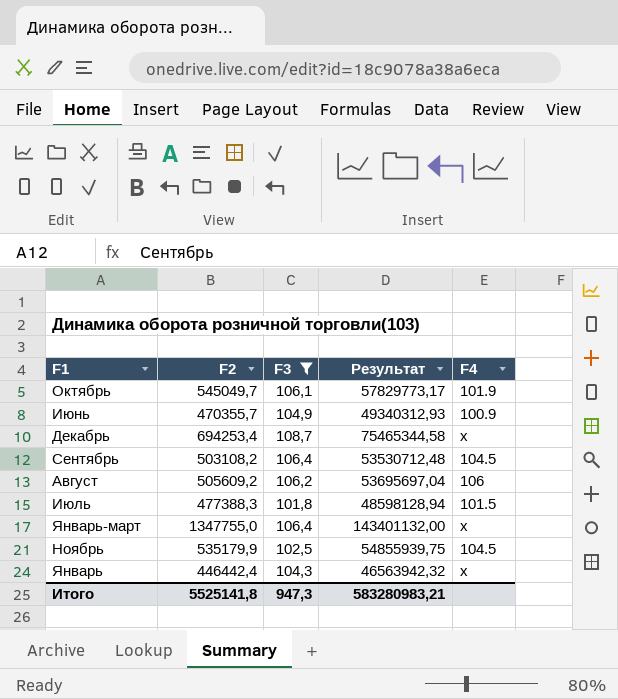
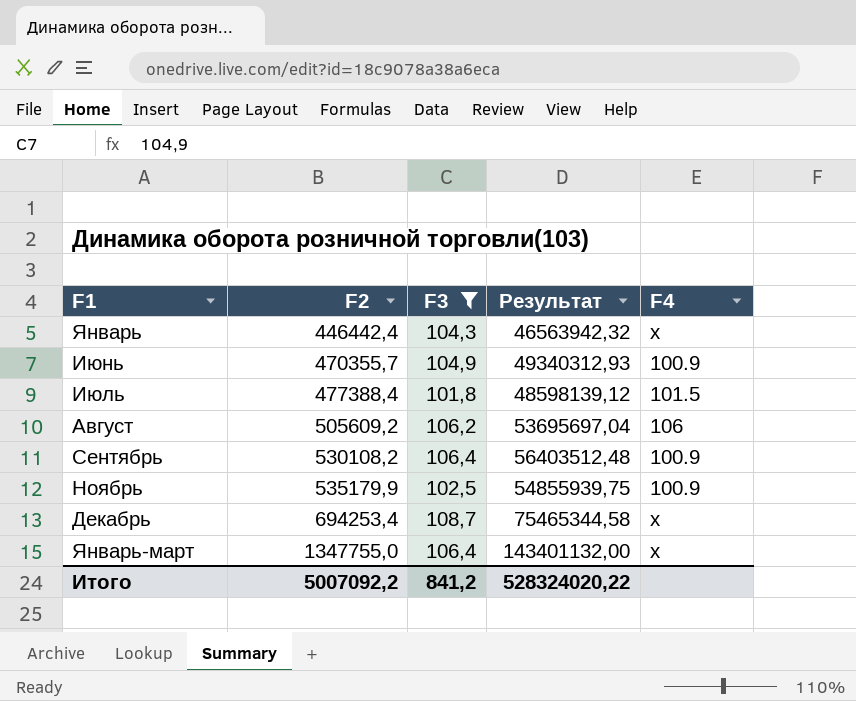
row order: none -> F2 ascending
row Октябрь: 545049,7 | 106,1 | 57829773,17 | 101.9 -> none
Июль | F2: 477388,3 -> 477388,4
Июль | Результат: 48598128,94 -> 48598139,12
Сентябрь | F2: 503108,2 -> 530108,2
Сентябрь | Результат: 53530712,48 -> 56403512,48
Сентябрь | F4: 104.5 -> 100.9
Ноябрь | F4: 104.5 -> 100.9
Итого | F2: 5525141,8 -> 5007092,2
Итого | F3: 947,3 -> 841,2
Итого | Результат: 583280983,21 -> 528324020,22

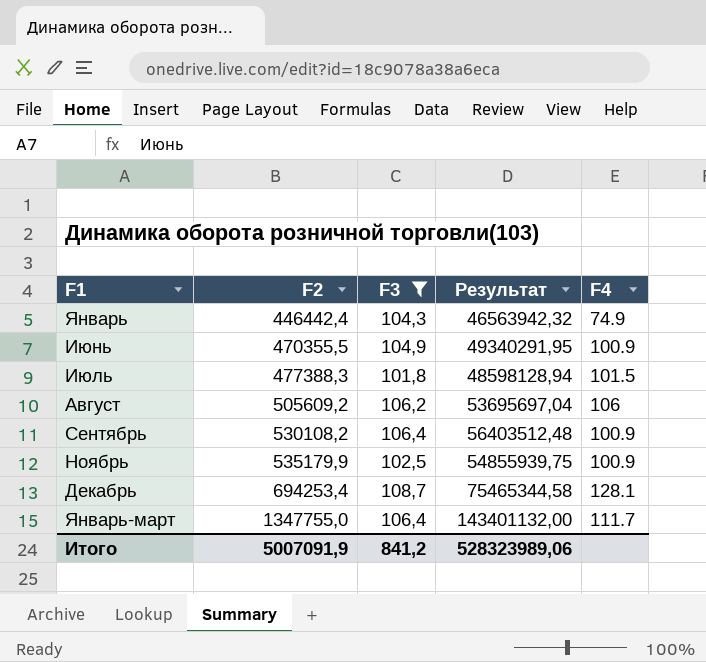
Январь | F4: х -> 74.9
Июнь | F2: 470355,7 -> 470355,5
Июнь | Результат: 49340312,93 -> 49340291,95
Июль | F2: 477388,4 -> 477388,3
Июль | Результат: 48598139,12 -> 48598128,94
Декабрь | F4: х -> 128.1
Январь-март | F4: х -> 111.7
Итого | F2: 5007092,2 -> 5007091,9
Итого | Результат: 528324020,22 -> 528323989,06

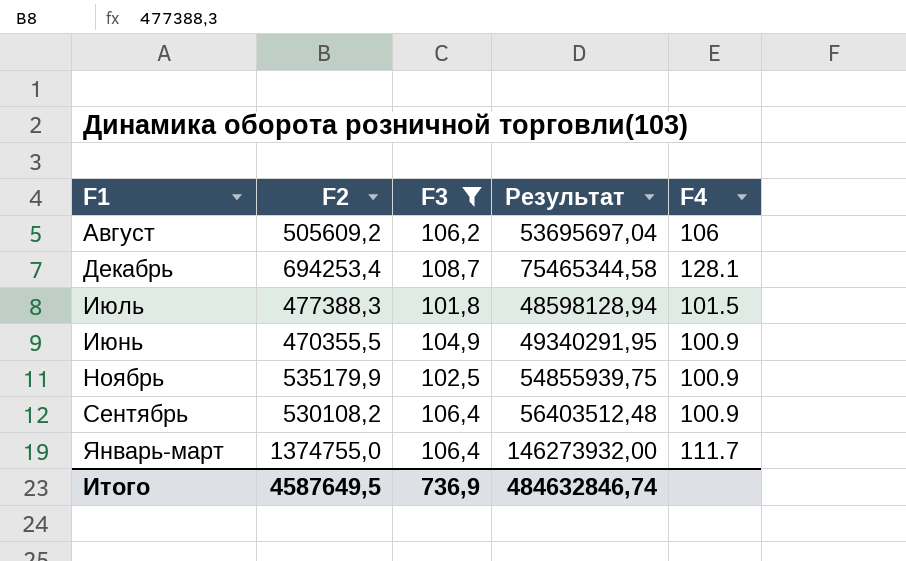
row order: F2 ascending -> F1 ascending
row Январь: 446442,4 | 104,3 | 46563942,32 | 74.9 -> none
Январь-март | F2: 1347755,0 -> 1374755,0
Январь-март | Результат: 143401132,00 -> 146273932,00
Итого | F2: 5007091,9 -> 4587649,5
Итого | F3: 841,2 -> 736,9
Итого | Результат: 528323989,06 -> 484632846,74

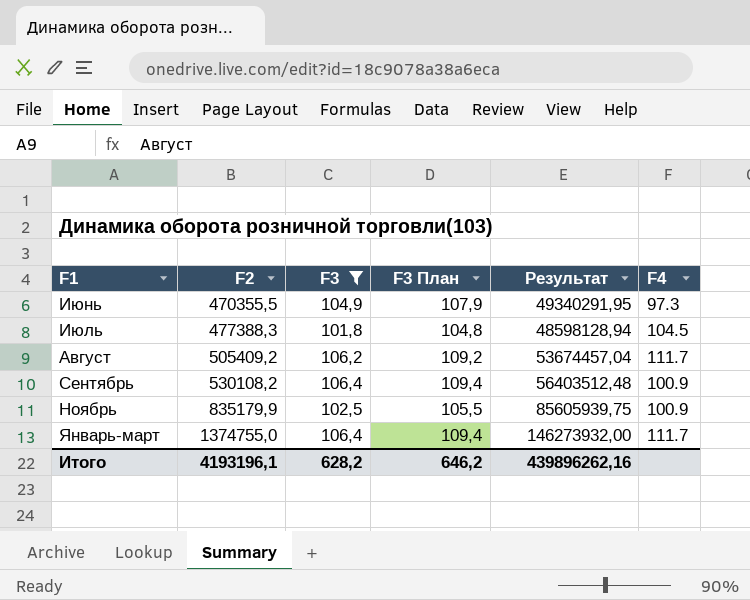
row order: F1 ascending -> F2 ascending
column F3 План | formula: none -> [F3] + 3
row Декабрь: 694253,4 | 108,7 | 75465344,58 | 128.1 -> none
Июнь | F4: 100.9 -> 97.3
Июль | F4: 101.5 -> 104.5
Август | F2: 505609,2 -> 505409,2
Август | Результат: 53695697,04 -> 53674457,04
Август | F4: 106 -> 111.7
Ноябрь | F2: 535179,9 -> 835179,9
Ноябрь | Результат: 54855939,75 -> 85605939,75
Итого | F2: 4587649,5 -> 4193196,1
Итого | F3: 736,9 -> 628,2
Итого | Результат: 484632846,74 -> 439896262,16

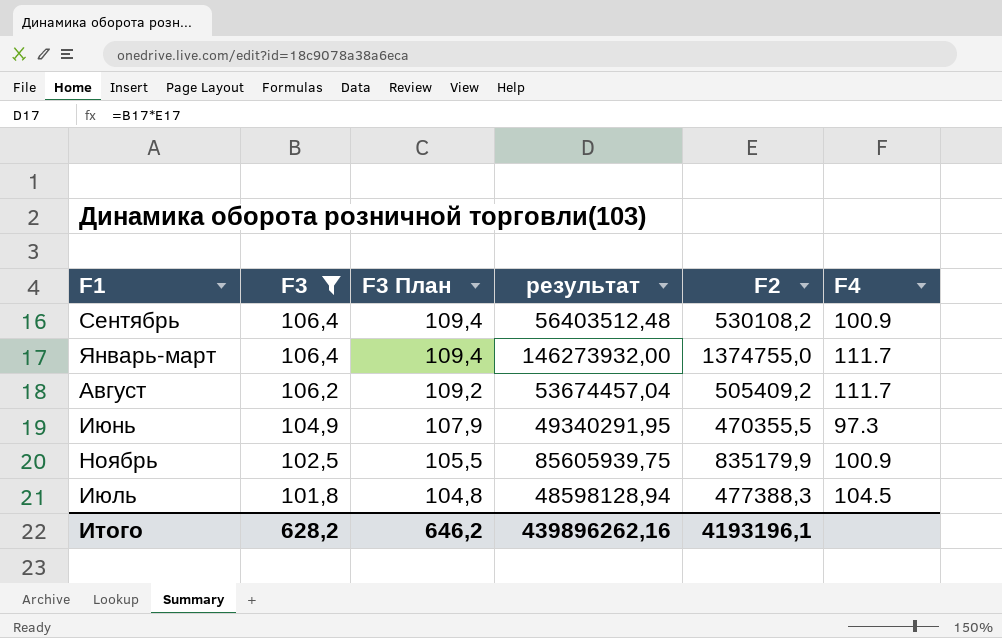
row order: F2 ascending -> F3 descending
column name: Результат -> результат
column F2 | position: 2 -> 5

